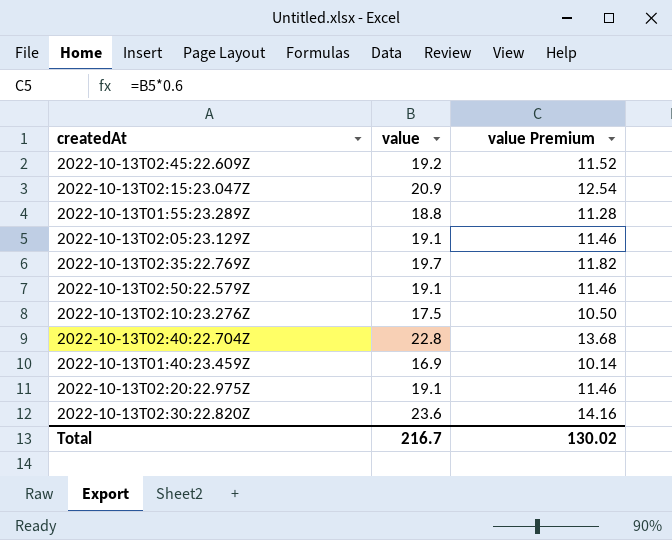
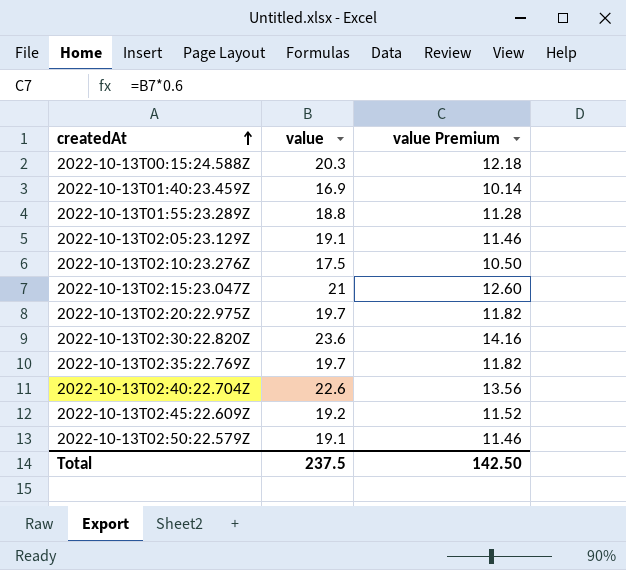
row order: none -> createdAt ascending
row 2022-10-13T00:15:24.588Z: none -> 20.3 | 12.18
2022-10-13T02:15:23.047Z | value: 20.9 -> 21
2022-10-13T02:15:23.047Z | value Premium: 12.54 -> 12.60
2022-10-13T02:20:22.975Z | value: 19.1 -> 19.7
2022-10-13T02:20:22.975Z | value Premium: 11.46 -> 11.82
2022-10-13T02:40:22.704Z | value: 22.8 -> 22.6
2022-10-13T02:40:22.704Z | value Premium: 13.68 -> 13.56
Total | value: 216.7 -> 237.5
Total | value Premium: 130.02 -> 142.50

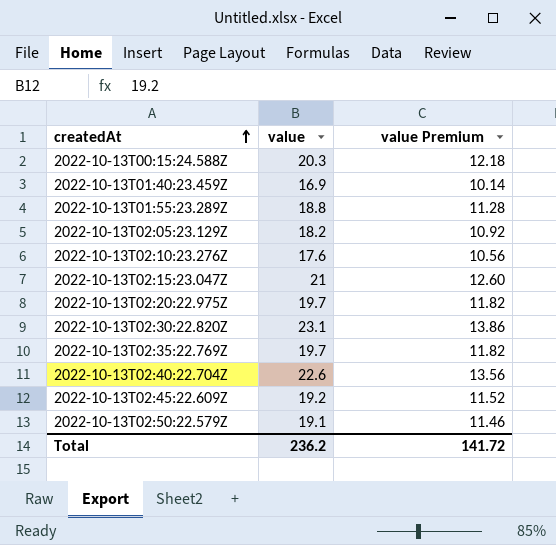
2022-10-13T02:05:23.129Z | value: 19.1 -> 18.2
2022-10-13T02:05:23.129Z | value Premium: 11.46 -> 10.92
2022-10-13T02:10:23.276Z | value: 17.5 -> 17.6
2022-10-13T02:10:23.276Z | value Premium: 10.50 -> 10.56
2022-10-13T02:30:22.820Z | value: 23.6 -> 23.1
2022-10-13T02:30:22.820Z | value Premium: 14.16 -> 13.86
Total | value: 237.5 -> 236.2
Total | value Premium: 142.50 -> 141.72

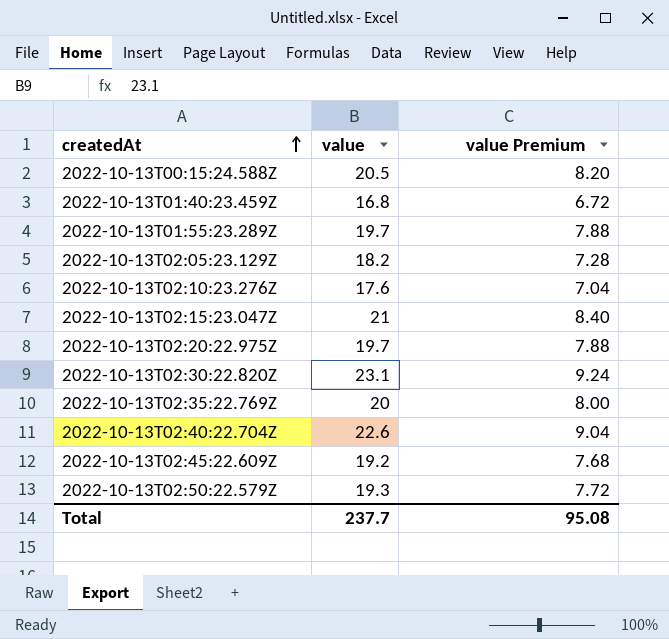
column value Premium | formula: [value] * 0.6 -> [value] * 0.4
2022-10-13T00:15:24.588Z | value: 20.3 -> 20.5
2022-10-13T01:40:23.459Z | value: 16.9 -> 16.8
2022-10-13T01:55:23.289Z | value: 18.8 -> 19.7
2022-10-13T02:35:22.769Z | value: 19.7 -> 20
2022-10-13T02:50:22.579Z | value: 19.1 -> 19.3
Total | value: 236.2 -> 237.7
Total | value Premium: 141.72 -> 95.08

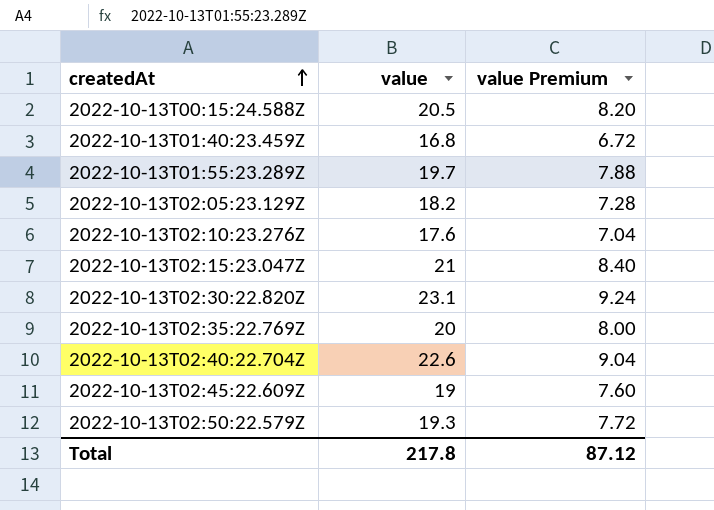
row 2022-10-13T02:20:22.975Z: 19.7 | 7.88 -> none
2022-10-13T02:45:22.609Z | value: 19.2 -> 19
2022-10-13T02:45:22.609Z | value Premium: 7.68 -> 7.60
Total | value: 237.7 -> 217.8
Total | value Premium: 95.08 -> 87.12

